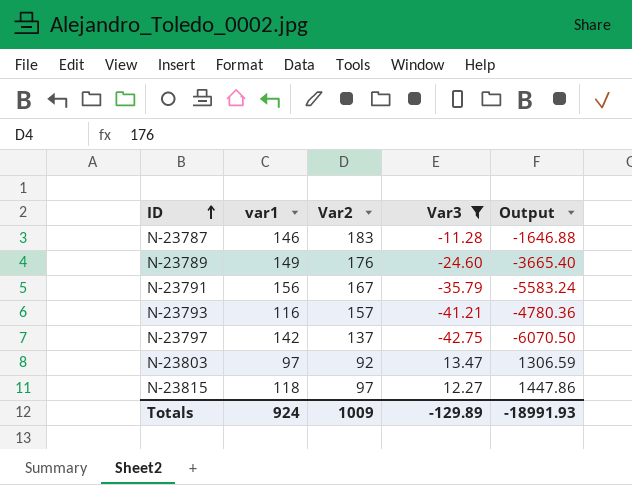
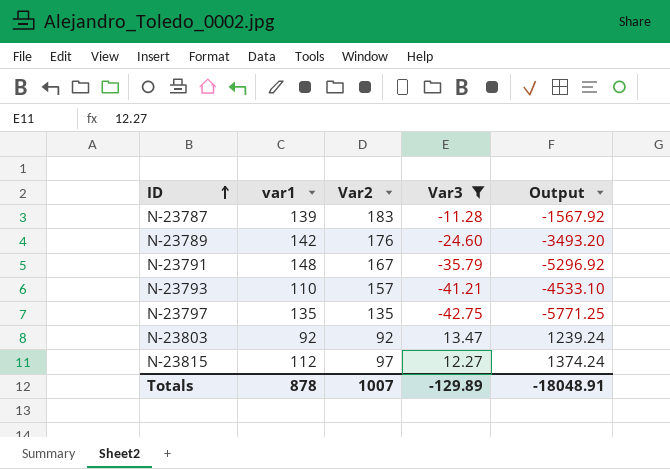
N-23787 | var1: 146 -> 139
N-23787 | Output: -1646.88 -> -1567.92
N-23789 | var1: 149 -> 142
N-23789 | Output: -3665.40 -> -3493.20
N-23791 | var1: 156 -> 148
N-23791 | Output: -5583.24 -> -5296.92
N-23793 | var1: 116 -> 110
N-23793 | Output: -4780.36 -> -4533.10
N-23797 | var1: 142 -> 135
N-23797 | Var2: 137 -> 135
N-23797 | Output: -6070.50 -> -5771.25
N-23803 | var1: 97 -> 92
N-23803 | Output: 1306.59 -> 1239.24
N-23815 | var1: 118 -> 112
N-23815 | Output: 1447.86 -> 1374.24
Totals | var1: 924 -> 878
Totals | Var2: 1009 -> 1007
Totals | Output: -18991.93 -> -18048.91

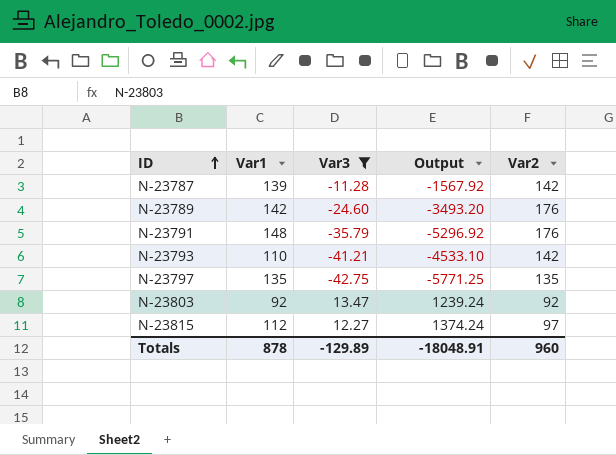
column name: var1 -> Var1
column Var2 | position: 3 -> 5
N-23787 | Var2: 183 -> 142
N-23791 | Var2: 167 -> 176
N-23793 | Var2: 157 -> 142
Totals | Var2: 1007 -> 960

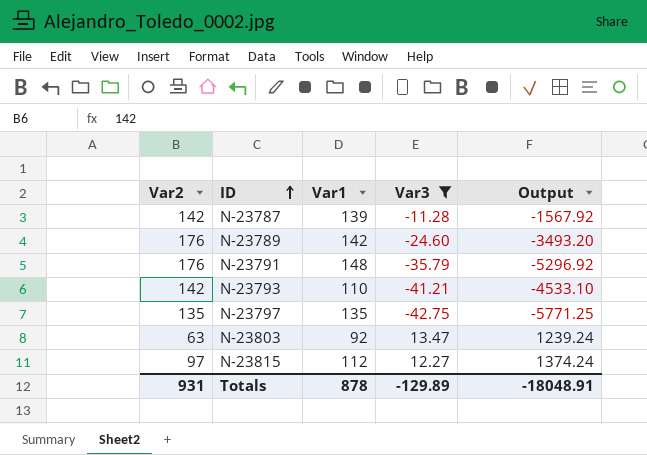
column Var2 | position: 5 -> 1
N-23803 | Var2: 92 -> 63
Totals | Var2: 960 -> 931

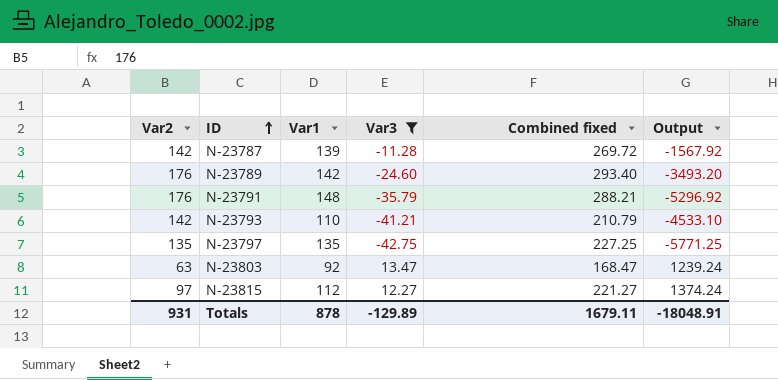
column Combined fixed | formula: none -> [Var2] + [Var1] + [Var3]

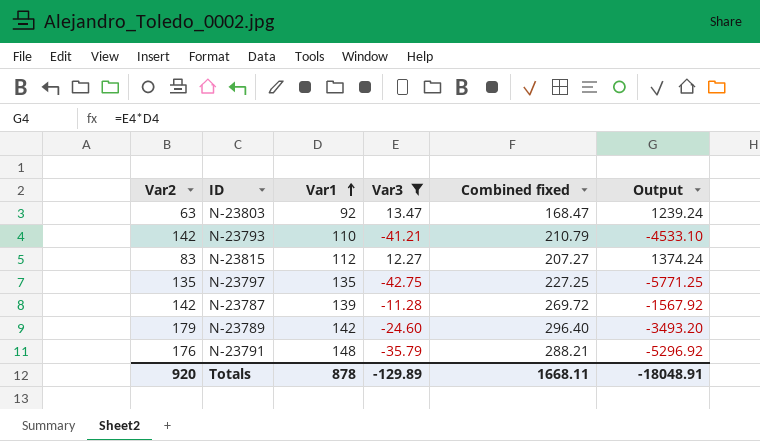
row order: ID ascending -> Var1 ascending
N-23815 | Var2: 97 -> 83
N-23815 | Combined fixed: 221.27 -> 207.27
N-23789 | Var2: 176 -> 179
N-23789 | Combined fixed: 293.40 -> 296.40
Totals | Var2: 931 -> 920
Totals | Combined fixed: 1679.11 -> 1668.11

